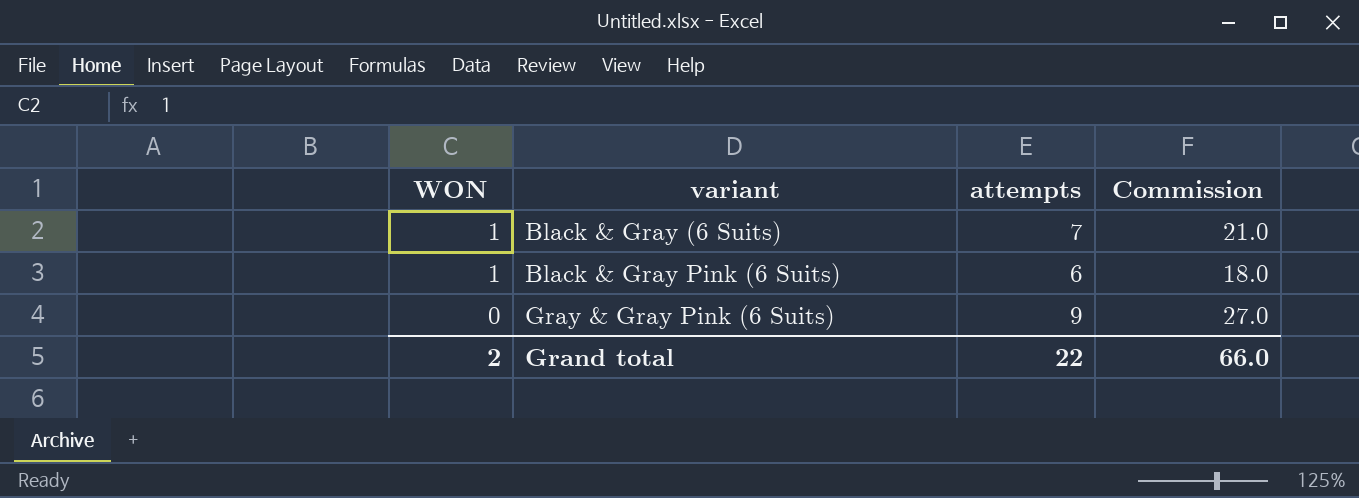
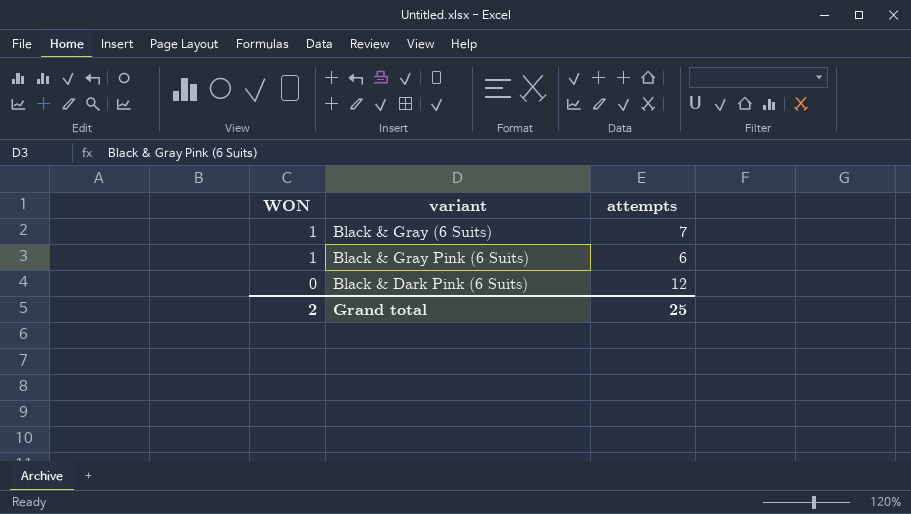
column Commission | formula: [attempts] * 3 -> none
row Gray & Gray Pink (6 Suits): 0 | 9 | 27.0 -> none
row Black & Dark Pink (6 Suits): none -> 0 | 12
Grand total | attempts: 22 -> 25

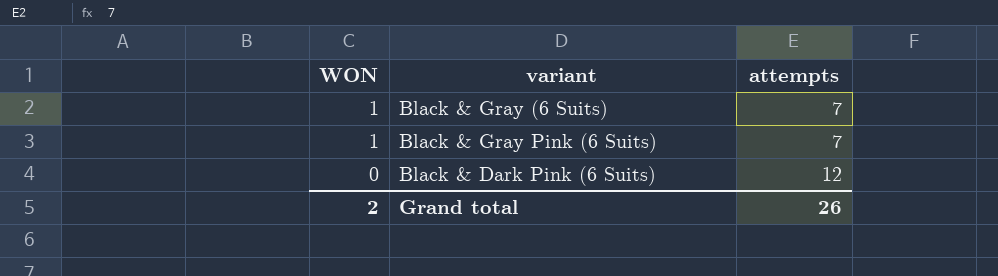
Black & Gray Pink (6 Suits) | attempts: 6 -> 7
Grand total | attempts: 25 -> 26

